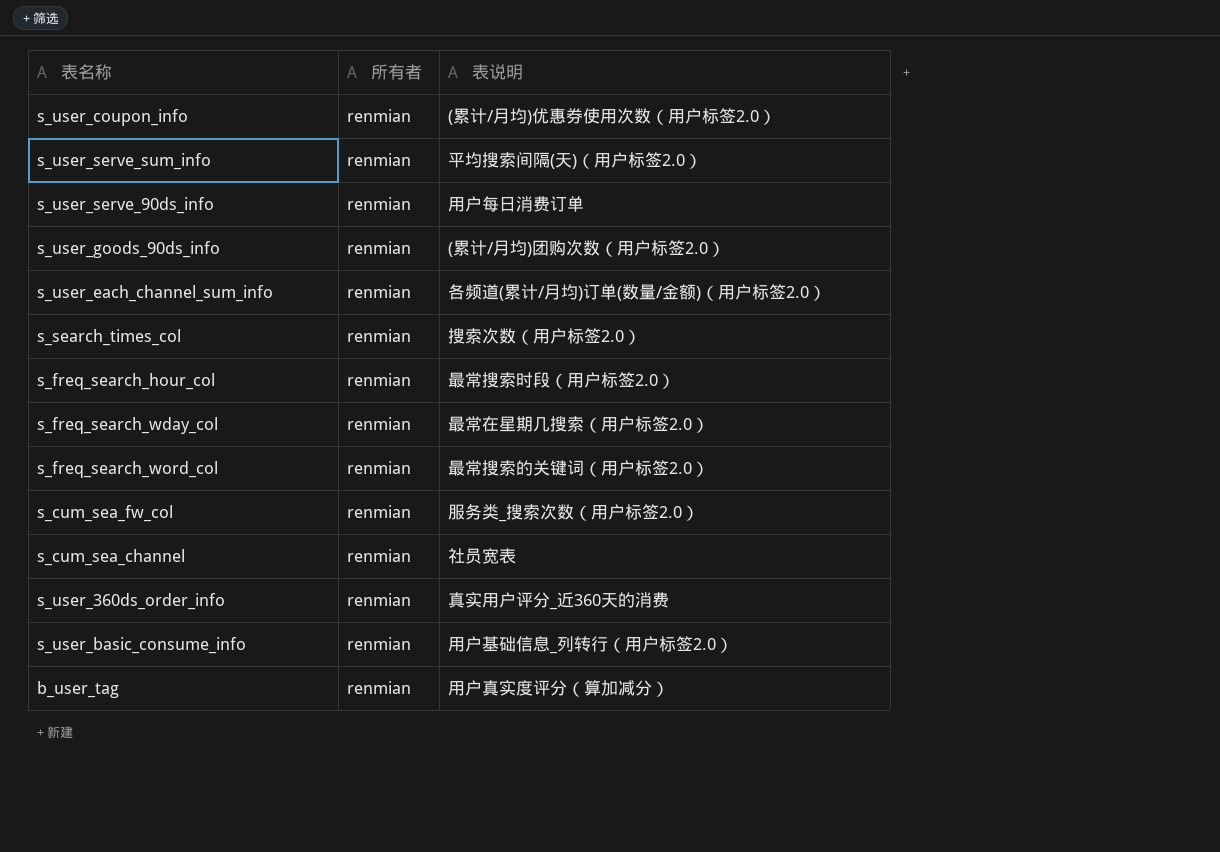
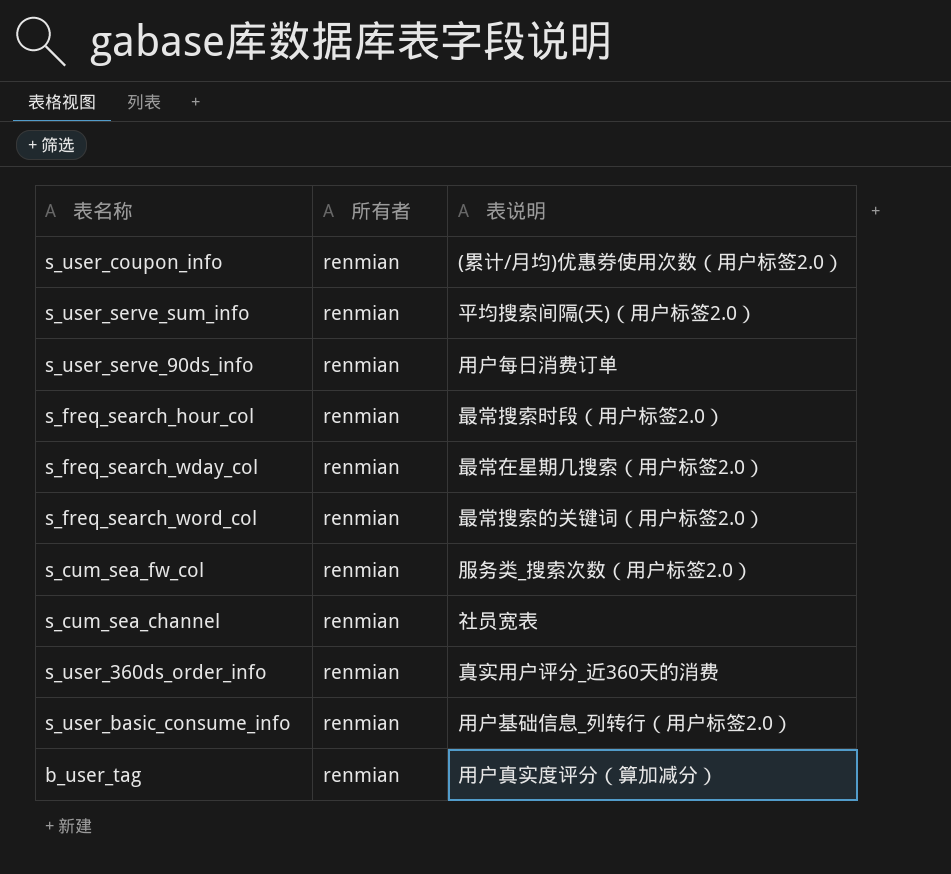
row s_user_goods_90ds_info: renmian | (累计/月均)团购次数（用户标签2.0） -> none
row s_user_each_channel_sum_info: renmian | 各频道(累计/月均)订单(数量/金额)（用户标签2.0） -> none
row s_search_times_col: renmian | 搜索次数（用户标签2.0） -> none

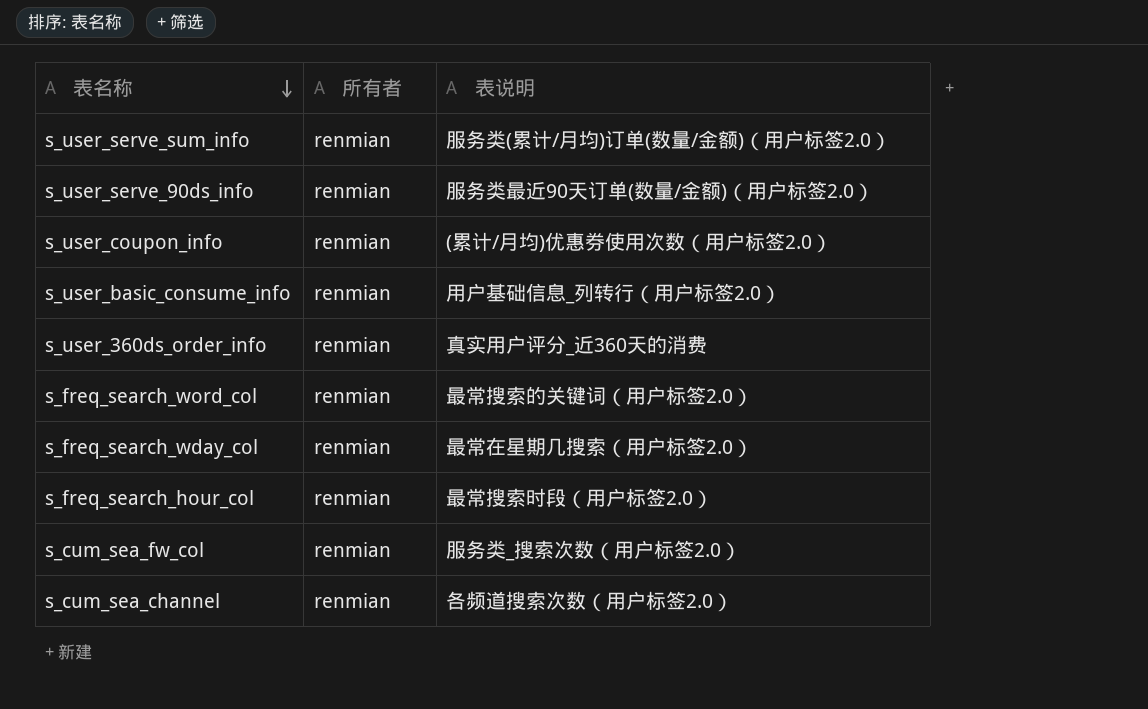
row order: none -> 表名称 descending
row b_user_tag: renmian | 用户真实度评分（算加减分） -> none
s_user_serve_sum_info | 表说明: 平均搜索间隔(天)（用户标签2.0） -> 服务类(累计/月均)订单(数量/金额)（用户标签2.0）
s_user_serve_90ds_info | 表说明: 用户每日消费订单 -> 服务类最近90天订单(数量/金额)（用户标签2.0）
s_cum_sea_channel | 表说明: 社员宽表 -> 各频道搜索次数（用户标签2.0）

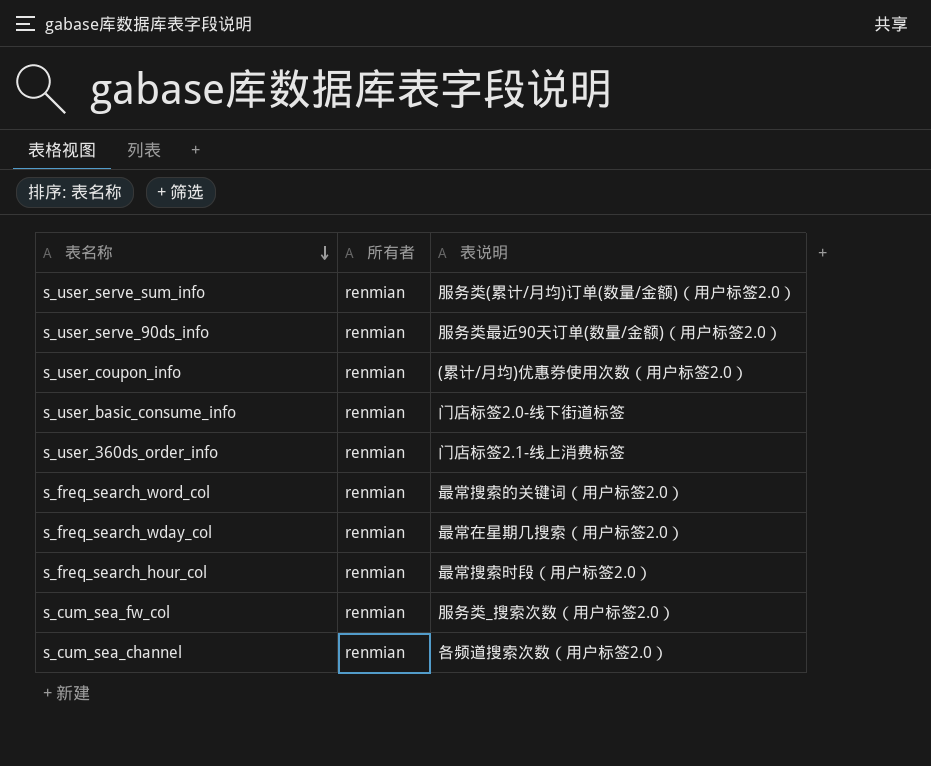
s_user_basic_consume_info | 表说明: 用户基础信息_列转行（用户标签2.0） -> 门店标签2.0-线下街道标签
s_user_360ds_order_info | 表说明: 真实用户评分_近360天的消费 -> 门店标签2.1-线上消费标签

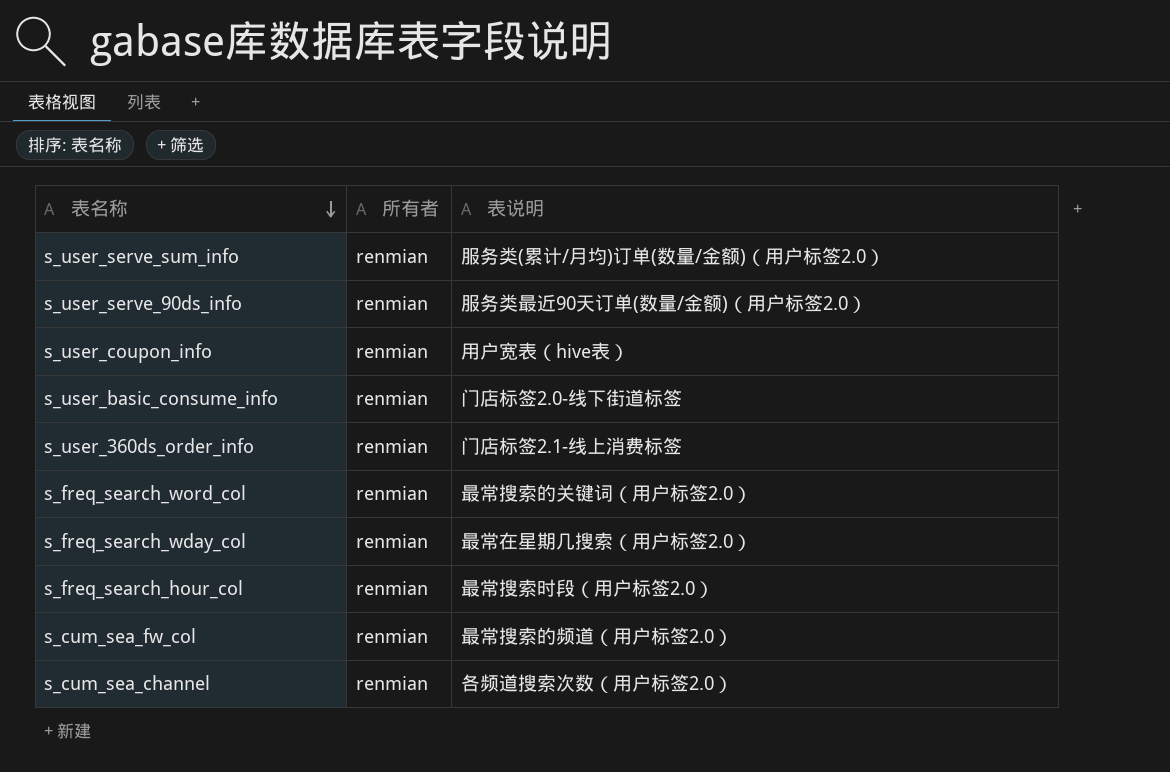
s_user_coupon_info | 表说明: (累计/月均)优惠券使用次数（用户标签2.0） -> 用户宽表（hive表）
s_cum_sea_fw_col | 表说明: 服务类_搜索次数（用户标签2.0） -> 最常搜索的频道（用户标签2.0）

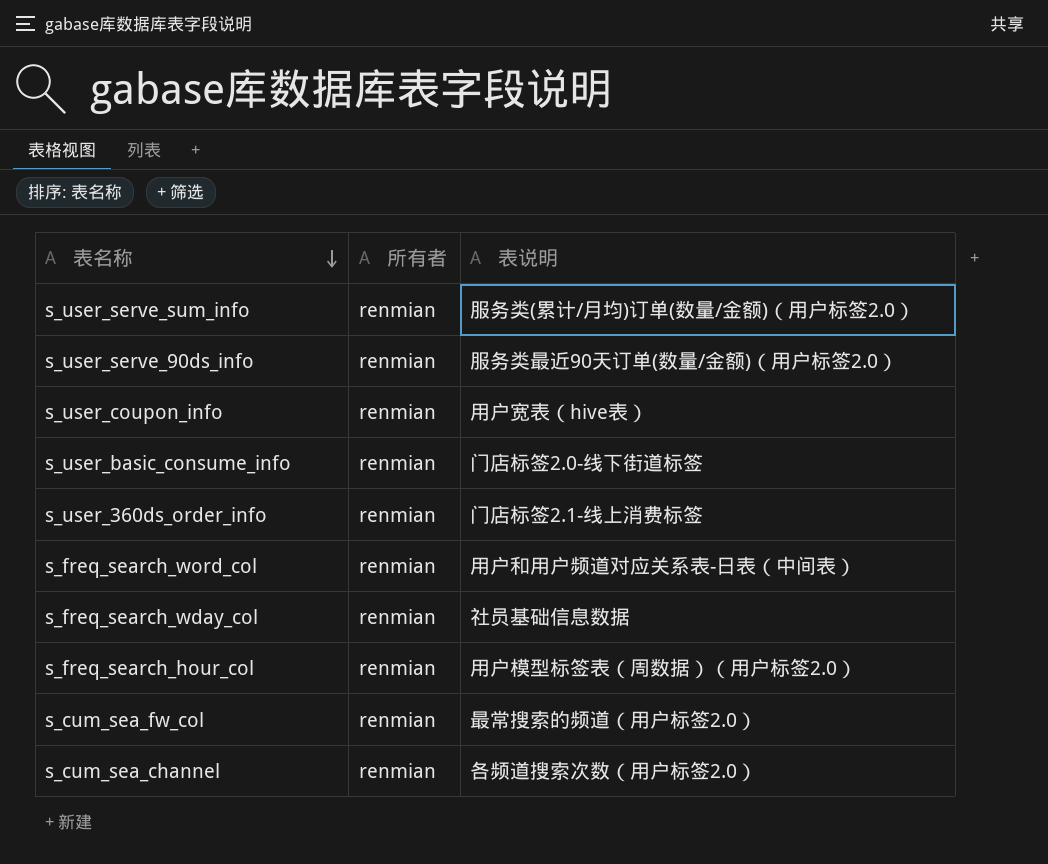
s_freq_search_word_col | 表说明: 最常搜索的关键词（用户标签2.0） -> 用户和用户频道对应关系表-日表（中间表）
s_freq_search_wday_col | 表说明: 最常在星期几搜索（用户标签2.0） -> 社员基础信息数据
s_freq_search_hour_col | 表说明: 最常搜索时段（用户标签2.0） -> 用户模型标签表（周数据）（用户标签2.0）

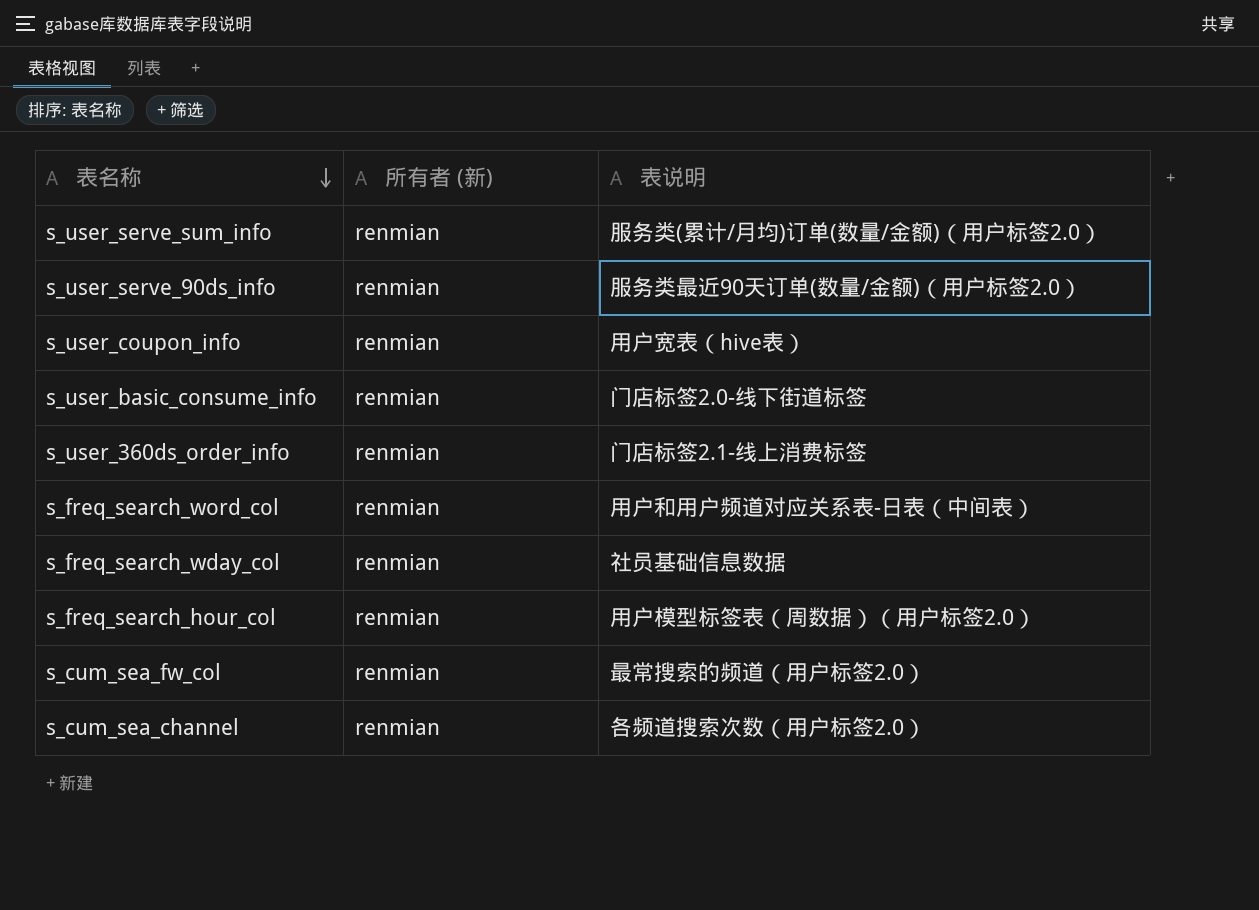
column name: 所有者 -> 所有者 (新)

